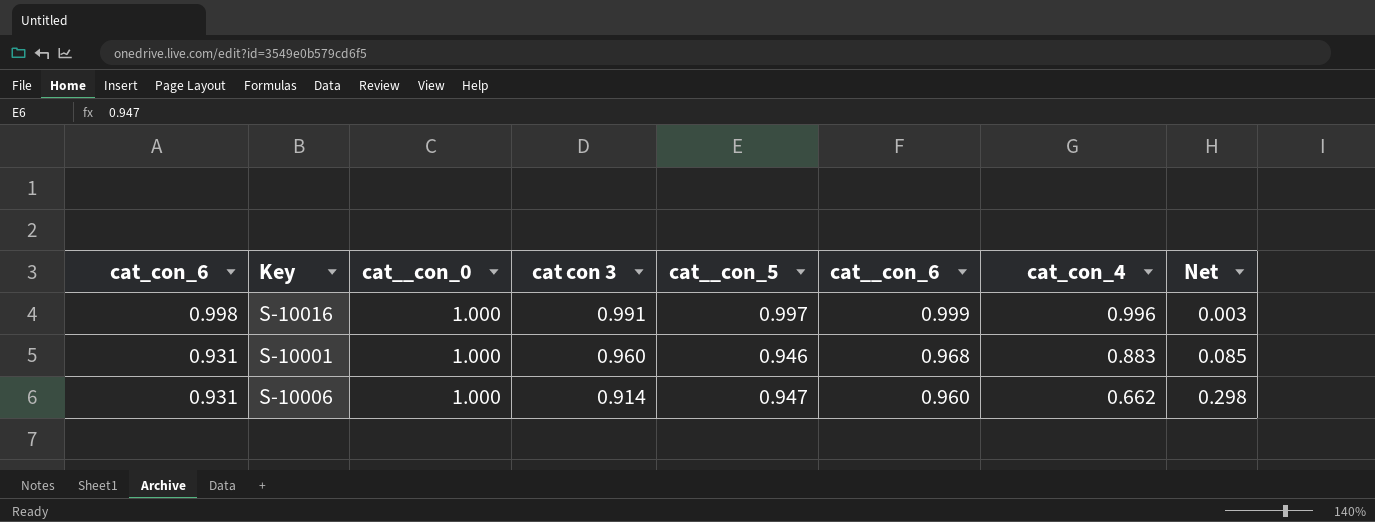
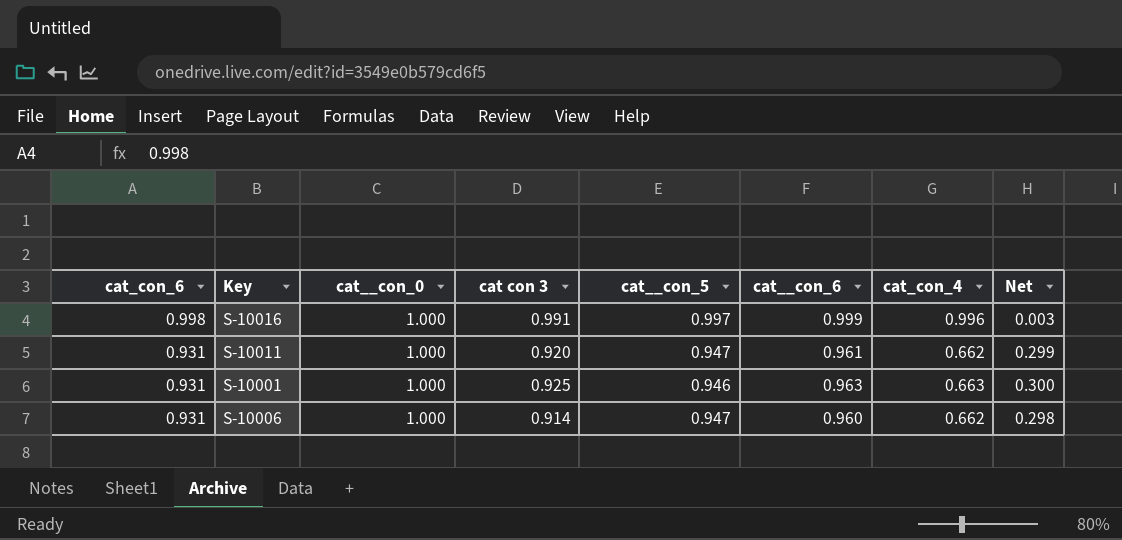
row S-10011: none -> 0.931 | 1.000 | 0.920 | 0.947 | 0.961 | 0.662 | 0.299
S-10001 | cat con 3: 0.960 -> 0.925
S-10001 | cat__con_6: 0.968 -> 0.963
S-10001 | cat_con_4: 0.883 -> 0.663
S-10001 | Net: 0.085 -> 0.300

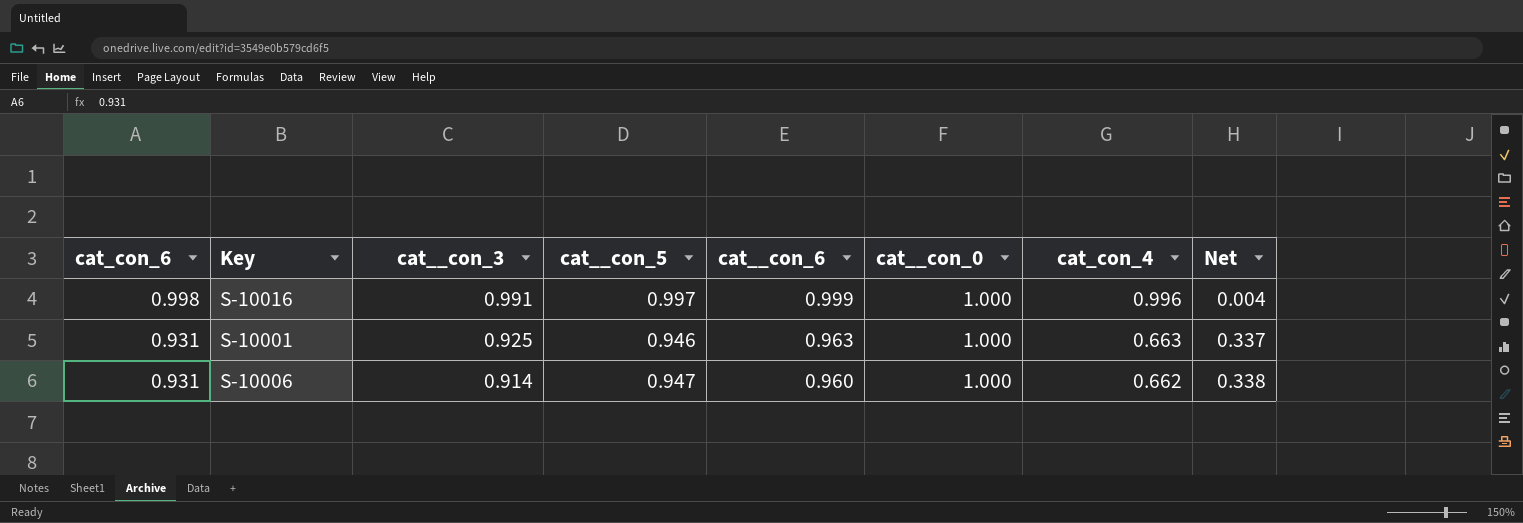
column name: cat con 3 -> cat__con_3
column cat__con_0 | position: 3 -> 6
column Net | formula: [cat__con_6] - [cat_con_4] -> [cat__con_0] - [cat_con_4]
row S-10011: 0.931 | 1.000 | 0.920 | 0.947 | 0.961 | 0.662 | 0.299 -> none

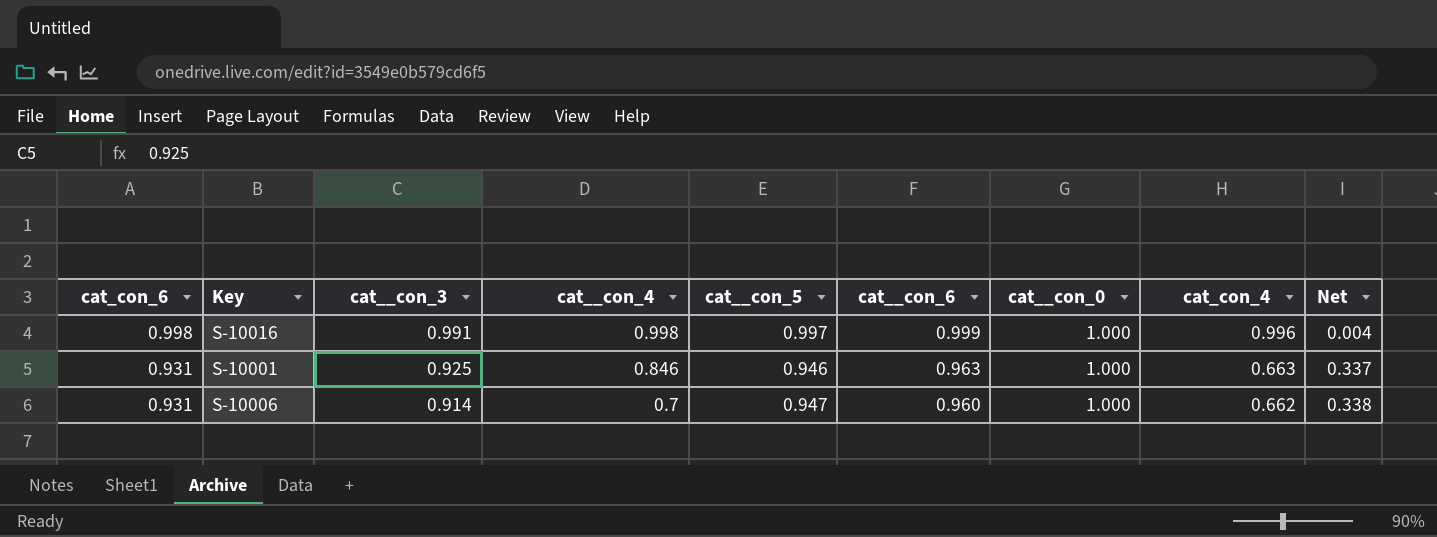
column cat__con_4 | position: none -> 4

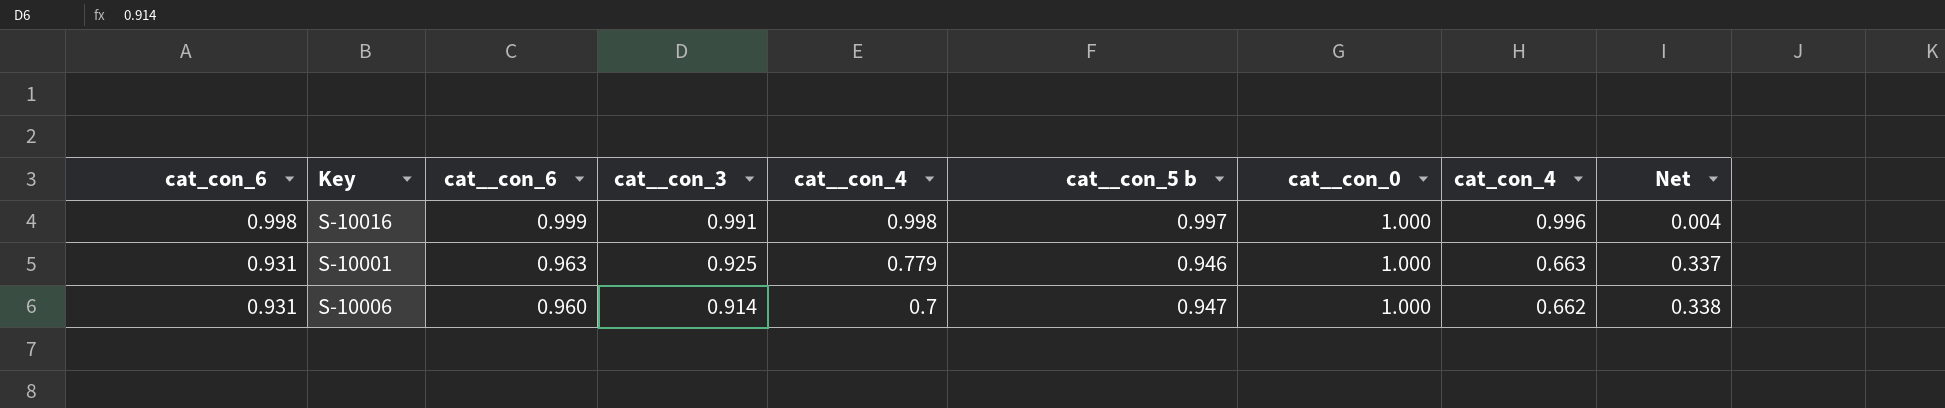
column cat__con_6 | position: 6 -> 3
column name: cat__con_5 -> cat__con_5 b
S-10001 | cat__con_4: 0.846 -> 0.779

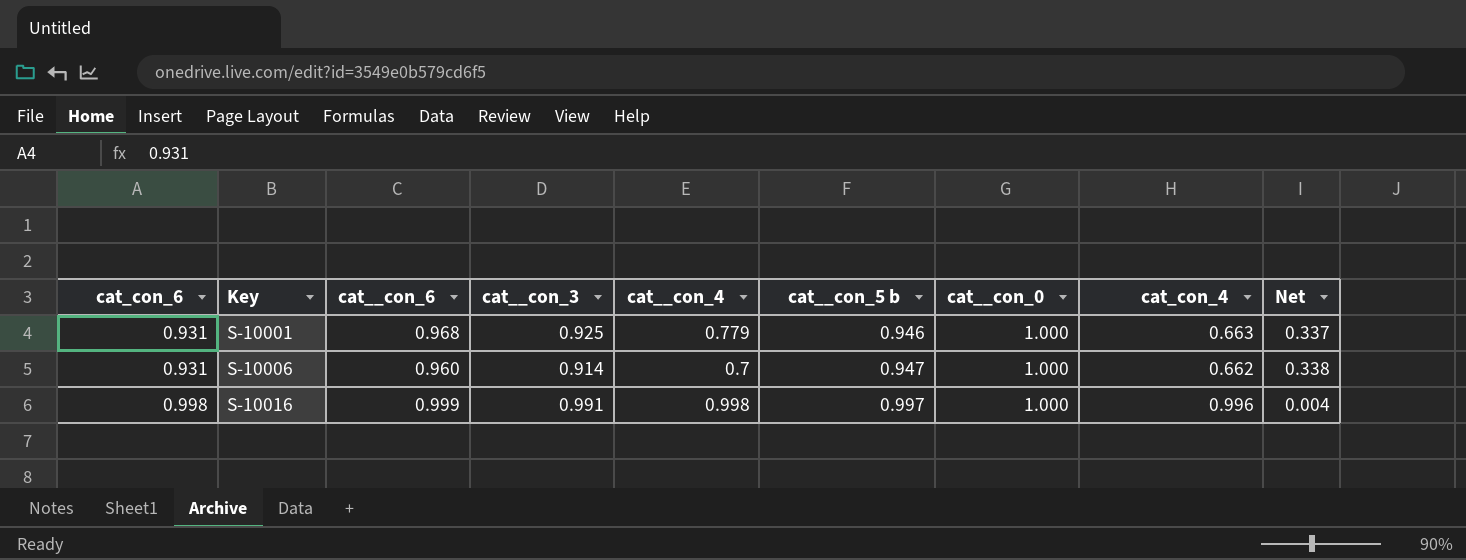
row order: cat_con_6 descending -> cat_con_6 ascending
S-10001 | cat__con_6: 0.963 -> 0.968

